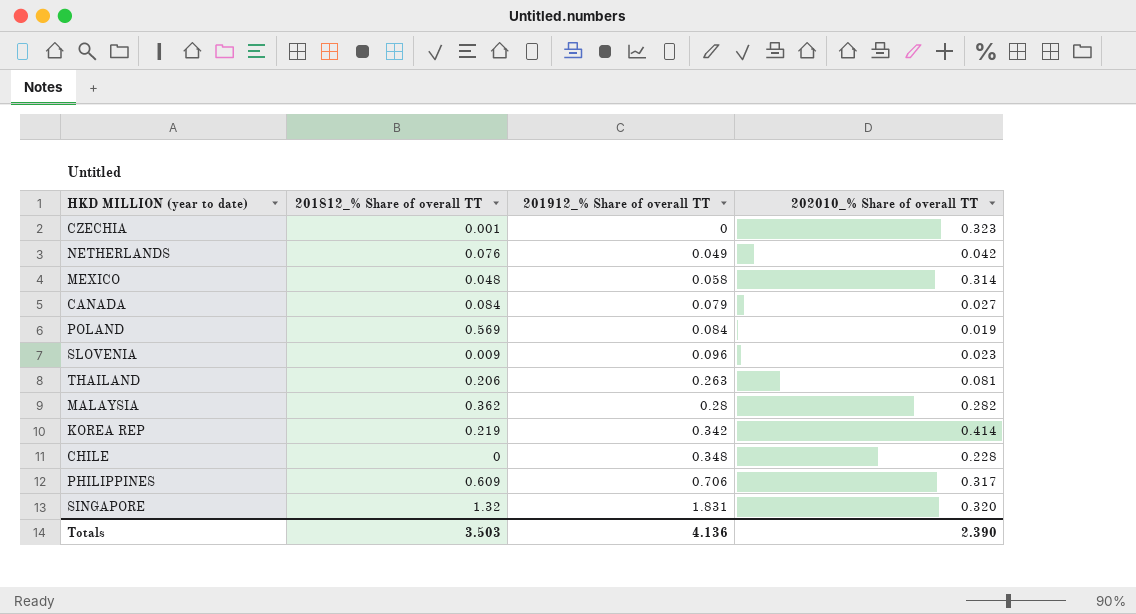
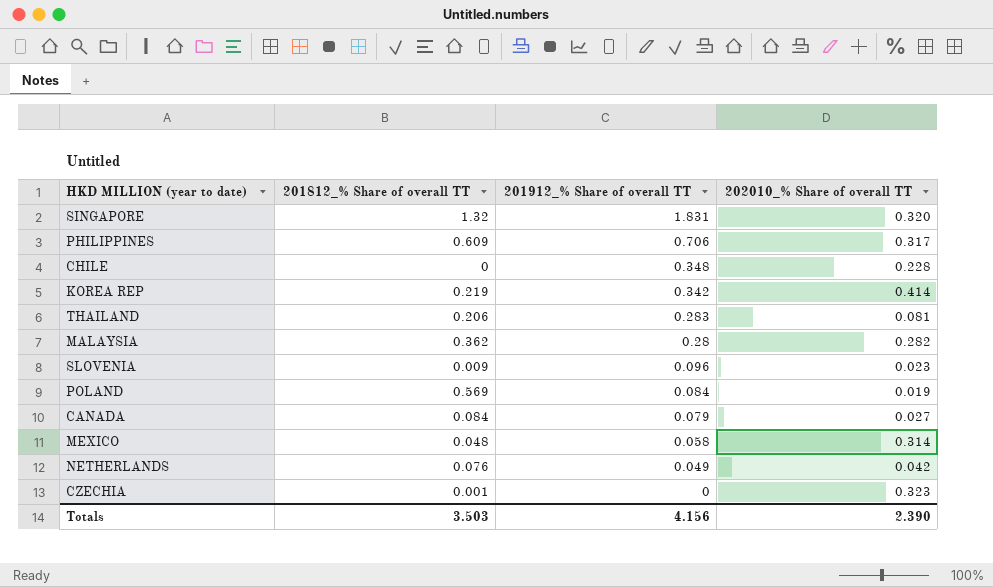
row order: 201912_% Share of overall TT ascending -> 201912_% Share of overall TT descending
THAILAND | 201912_% Share of overall TT: 0.263 -> 0.283
Totals | 201912_% Share of overall TT: 4.136 -> 4.156

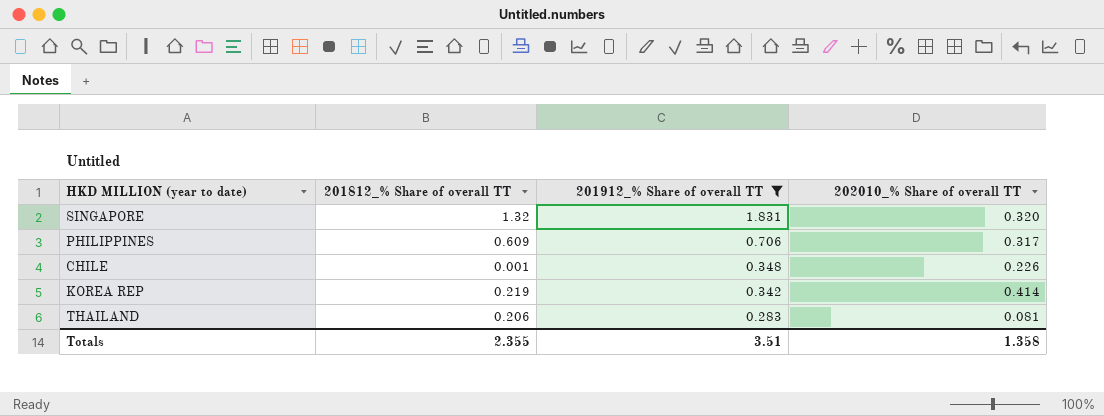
filter: none -> 201912_% Share of overall TT >= 0.283
CHILE | 201812_% Share of overall TT: 0 -> 0.001
CHILE | 202010_% Share of overall TT: 0.228 -> 0.226
Totals | 201812_% Share of overall TT: 3.503 -> 2.355
Totals | 201912_% Share of overall TT: 4.156 -> 3.51
Totals | 202010_% Share of overall TT: 2.390 -> 1.358

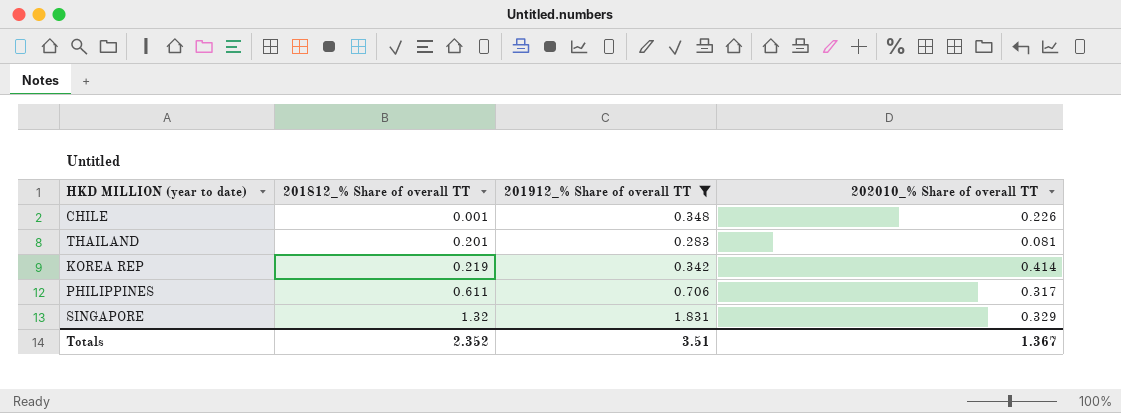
row order: 201912_% Share of overall TT descending -> 201812_% Share of overall TT ascending
THAILAND | 201812_% Share of overall TT: 0.206 -> 0.201
PHILIPPINES | 201812_% Share of overall TT: 0.609 -> 0.611
SINGAPORE | 202010_% Share of overall TT: 0.320 -> 0.329
Totals | 201812_% Share of overall TT: 2.355 -> 2.352
Totals | 202010_% Share of overall TT: 1.358 -> 1.367

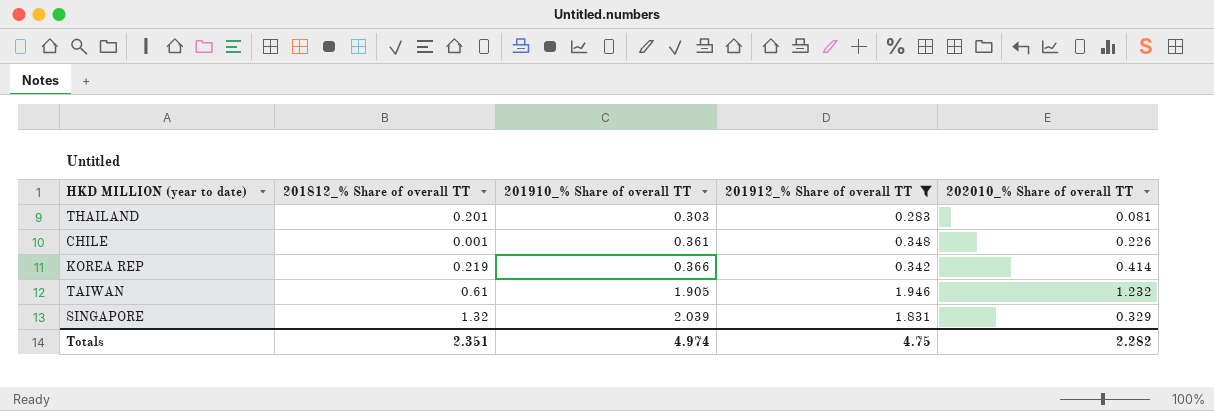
row order: 201812_% Share of overall TT ascending -> 201910_% Share of overall TT ascending
column 201910_% Share of overall TT | position: none -> 3
row PHILIPPINES: 0.611 | 0.706 | 0.317 -> none
row TAIWAN: none -> 0.61 | 1.905 | 1.946 | 1.232
Totals | 201812_% Share of overall TT: 2.352 -> 2.351
Totals | 201912_% Share of overall TT: 3.51 -> 4.75
Totals | 202010_% Share of overall TT: 1.367 -> 2.282

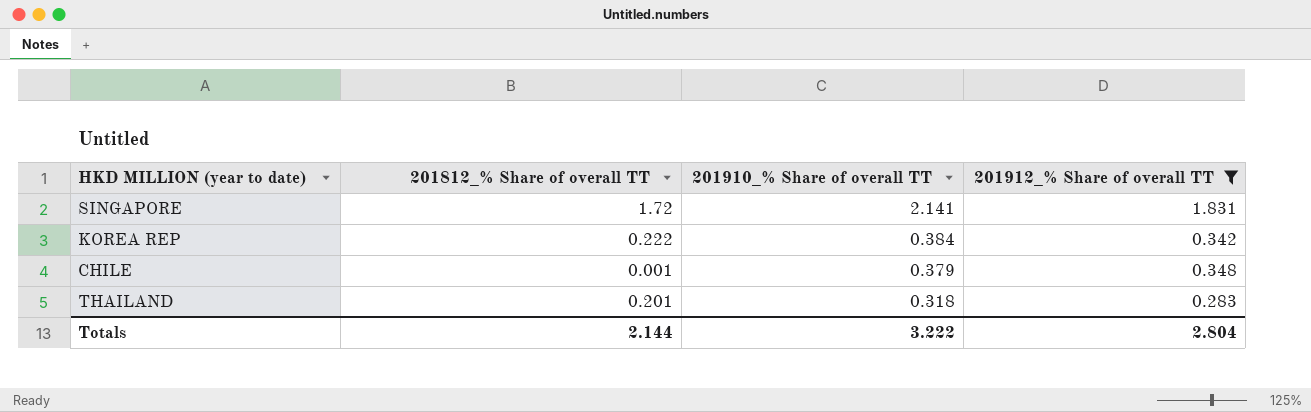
row order: 201910_% Share of overall TT ascending -> 201910_% Share of overall TT descending
column 202010_% Share of overall TT | position: 5 -> none
row TAIWAN: 0.61 | 1.905 | 1.946 | 1.232 -> none
SINGAPORE | 201812_% Share of overall TT: 1.32 -> 1.72
SINGAPORE | 201910_% Share of overall TT: 2.039 -> 2.141
KOREA REP | 201812_% Share of overall TT: 0.219 -> 0.222
KOREA REP | 201910_% Share of overall TT: 0.366 -> 0.384
CHILE | 201910_% Share of overall TT: 0.361 -> 0.379
THAILAND | 201910_% Share of overall TT: 0.303 -> 0.318
Totals | 201812_% Share of overall TT: 2.351 -> 2.144
Totals | 201910_% Share of overall TT: 4.974 -> 3.222
Totals | 201912_% Share of overall TT: 4.75 -> 2.804

